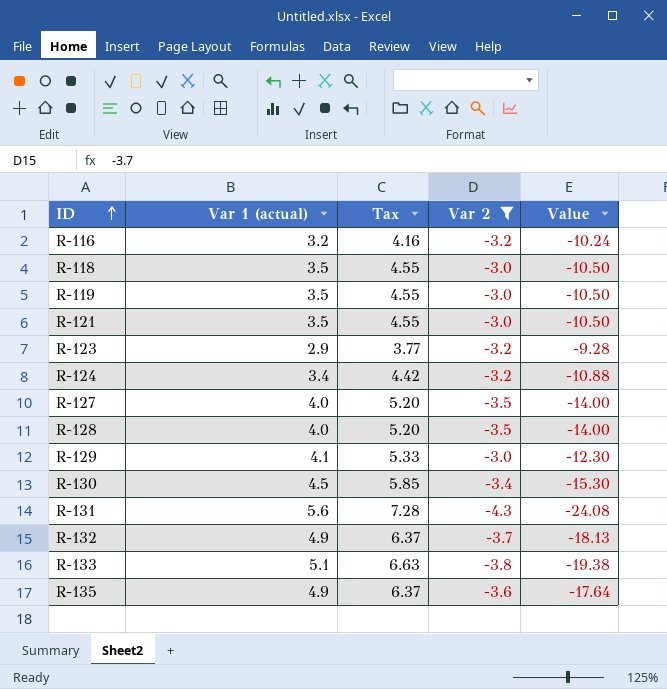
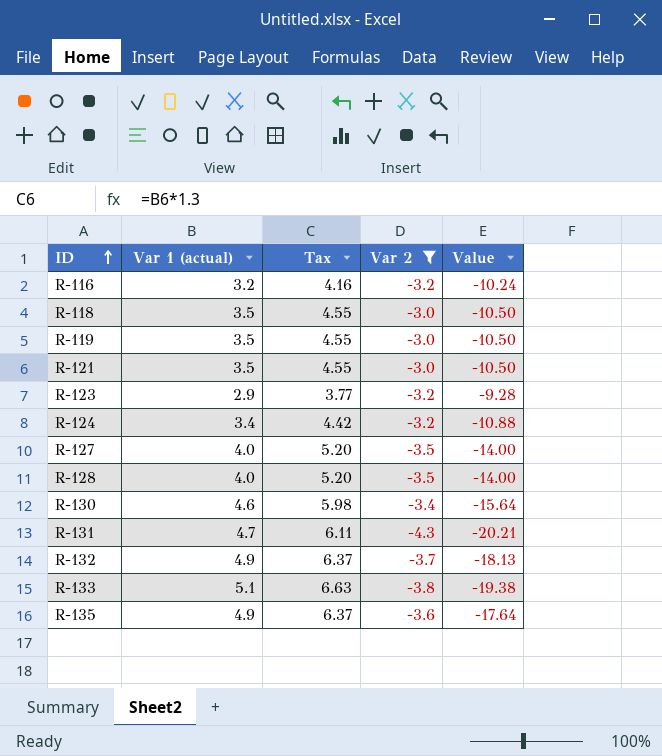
row R-129: 4.1 | 5.33 | -3.0 | -12.30 -> none
R-130 | Var 1 (actual): 4.5 -> 4.6
R-130 | Tax: 5.85 -> 5.98
R-130 | Value: -15.30 -> -15.64
R-131 | Var 1 (actual): 5.6 -> 4.7
R-131 | Tax: 7.28 -> 6.11
R-131 | Value: -24.08 -> -20.21

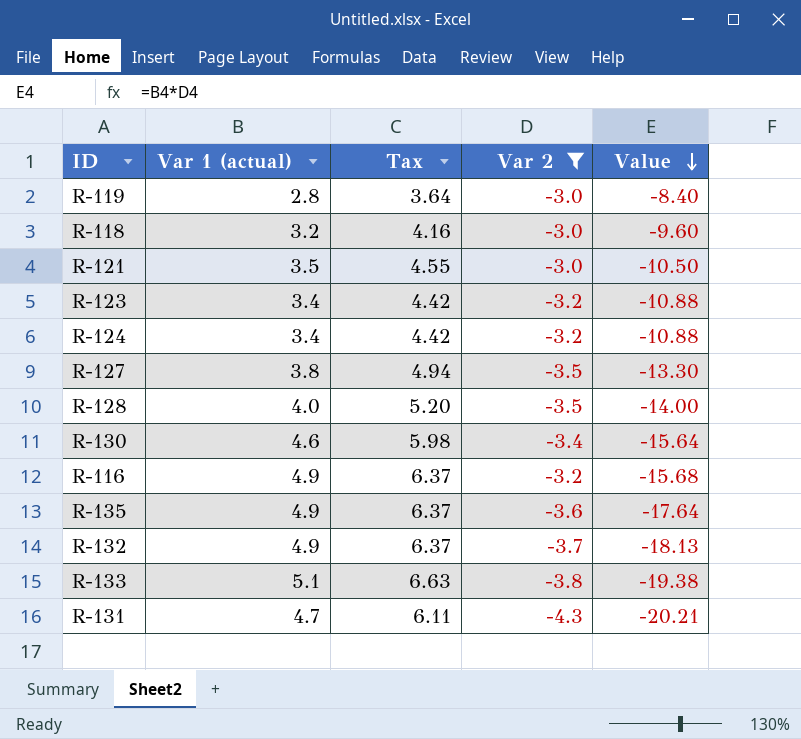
row order: ID ascending -> Value descending
R-119 | Var 1 (actual): 3.5 -> 2.8
R-119 | Tax: 4.55 -> 3.64
R-119 | Value: -10.50 -> -8.40
R-118 | Var 1 (actual): 3.5 -> 3.2
R-118 | Tax: 4.55 -> 4.16
R-118 | Value: -10.50 -> -9.60
R-123 | Var 1 (actual): 2.9 -> 3.4
R-123 | Tax: 3.77 -> 4.42
R-123 | Value: -9.28 -> -10.88
R-127 | Var 1 (actual): 4.0 -> 3.8
R-127 | Tax: 5.20 -> 4.94
R-127 | Value: -14.00 -> -13.30
R-116 | Var 1 (actual): 3.2 -> 4.9
R-116 | Tax: 4.16 -> 6.37
R-116 | Value: -10.24 -> -15.68

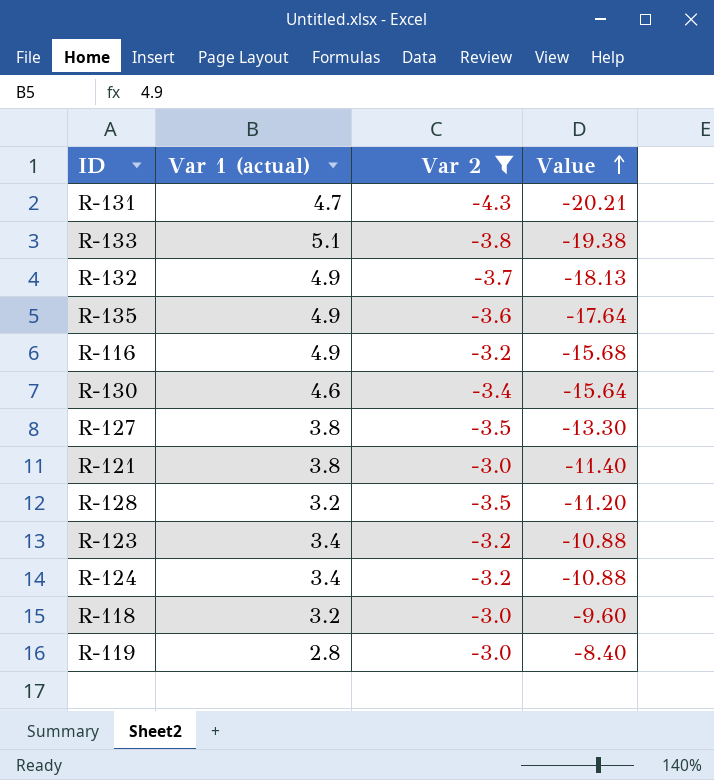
row order: Value descending -> Value ascending
column Tax | formula: [Var 1 (actual)] * 1.3 -> none
R-121 | Var 1 (actual): 3.5 -> 3.8
R-121 | Value: -10.50 -> -11.40
R-128 | Var 1 (actual): 4.0 -> 3.2
R-128 | Value: -14.00 -> -11.20

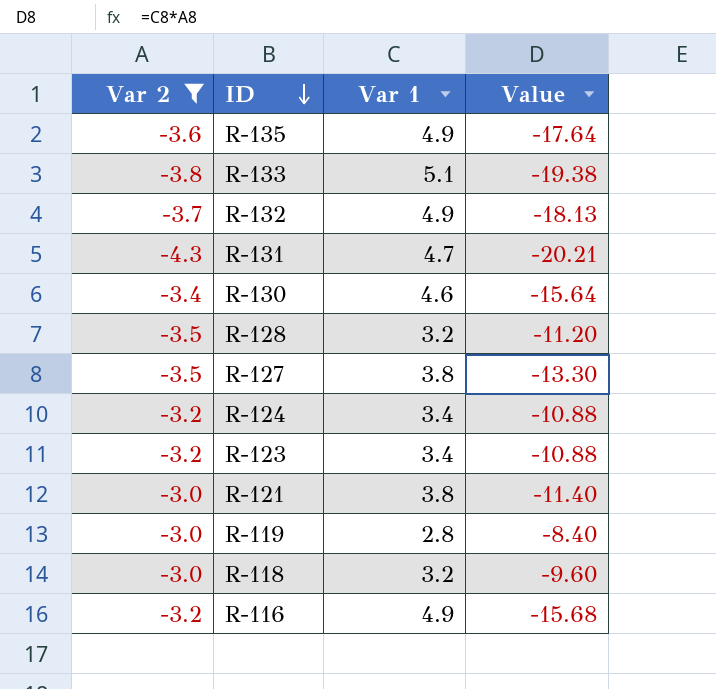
row order: Value ascending -> ID descending
column Var 2 | position: 3 -> 1
column name: Var 1 (actual) -> Var 1

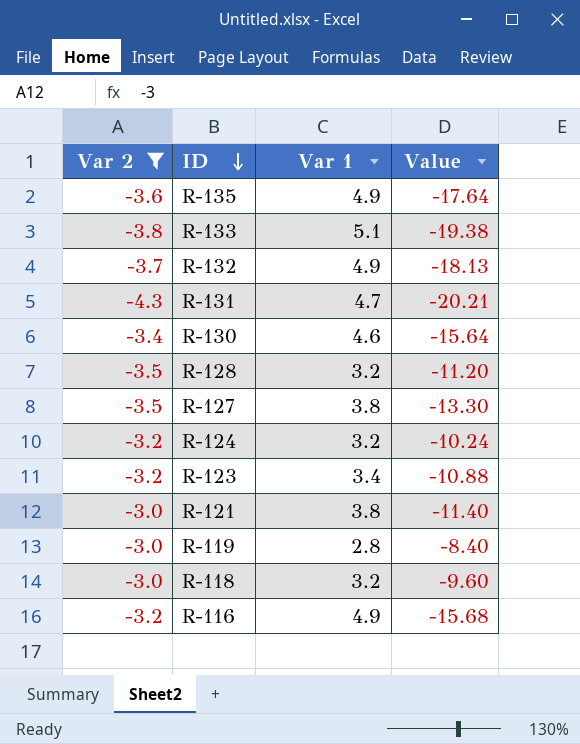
R-124 | Var 1: 3.4 -> 3.2
R-124 | Value: -10.88 -> -10.24

